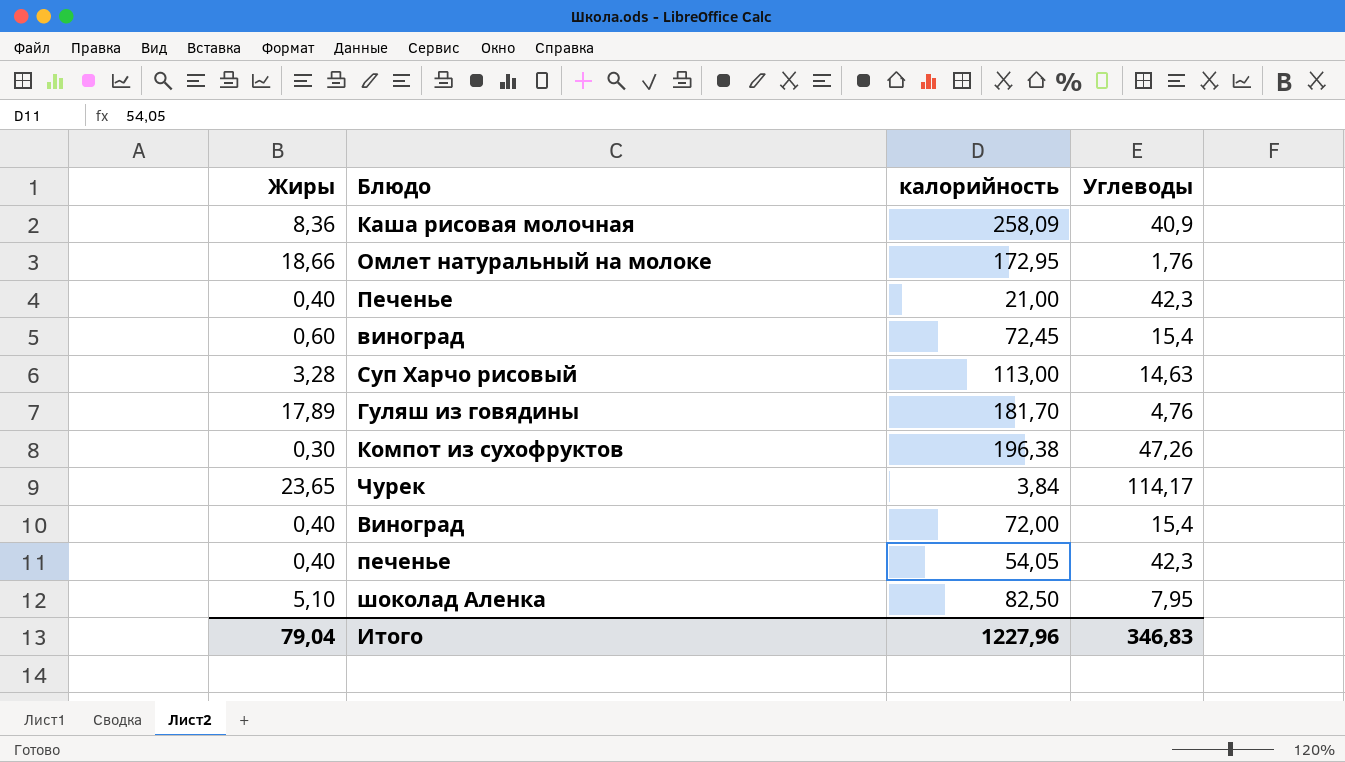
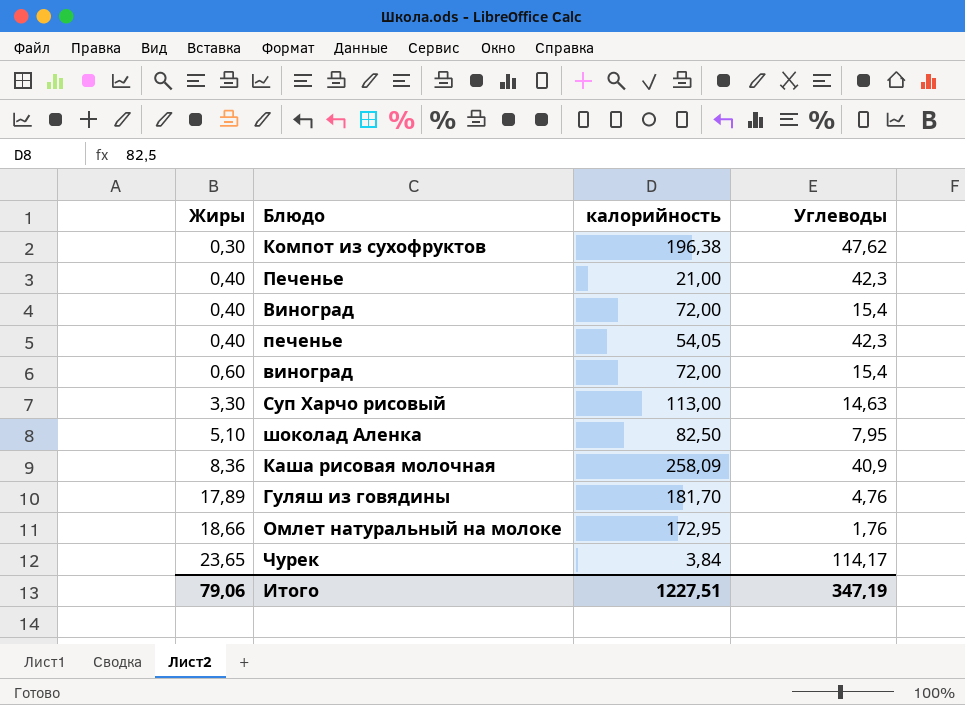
row order: none -> Жиры ascending
Компот из сухофруктов | Углеводы: 47,26 -> 47,62
виноград | калорийность: 72,45 -> 72,00
Суп Харчо рисовый | Жиры: 3,28 -> 3,30
Итого | Жиры: 79,04 -> 79,06
Итого | калорийность: 1227,96 -> 1227,51
Итого | Углеводы: 346,83 -> 347,19

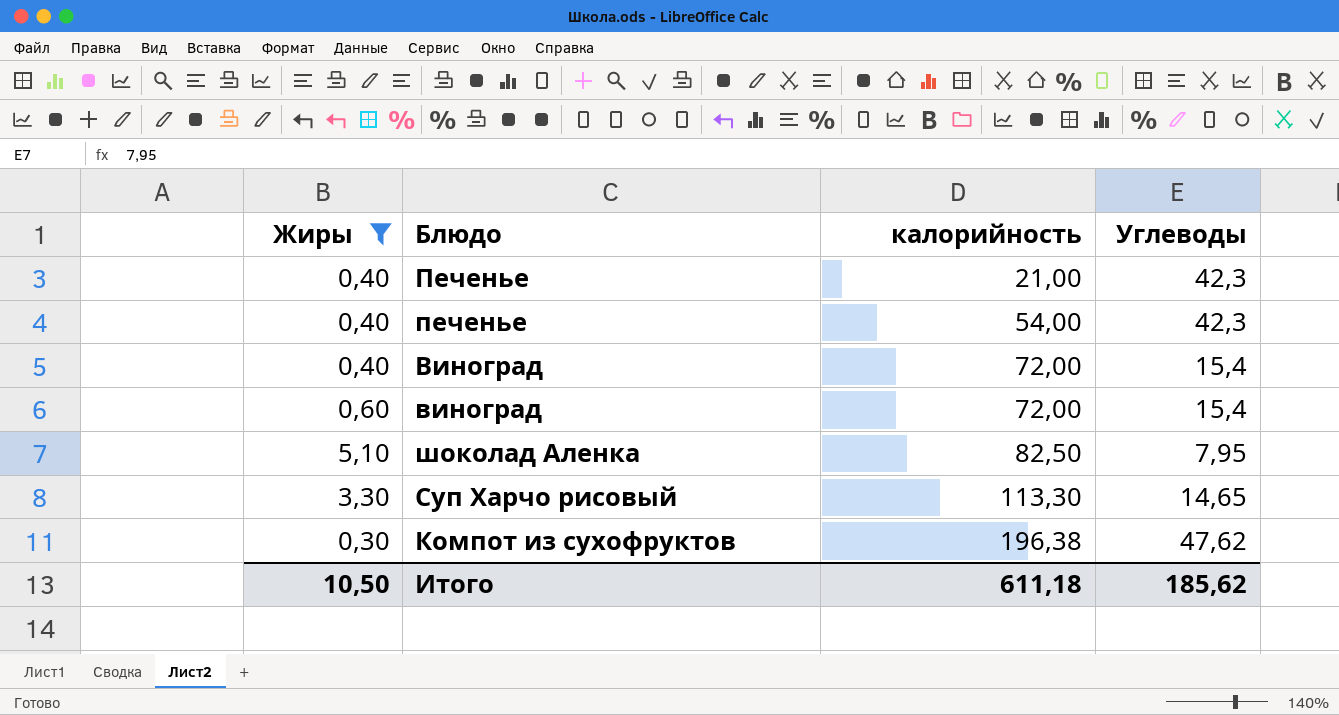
filter: none -> Жиры <= 5,10
row order: Жиры ascending -> калорийность ascending
печенье | калорийность: 54,05 -> 54,00
Суп Харчо рисовый | калорийность: 113,00 -> 113,30
Суп Харчо рисовый | Углеводы: 14,63 -> 14,65
Итого | Жиры: 79,06 -> 10,50
Итого | калорийность: 1227,51 -> 611,18
Итого | Углеводы: 347,19 -> 185,62

